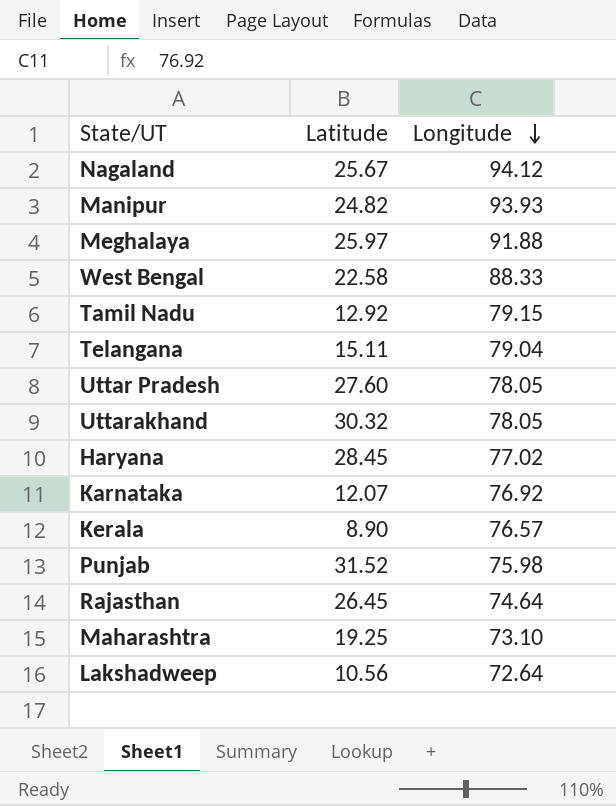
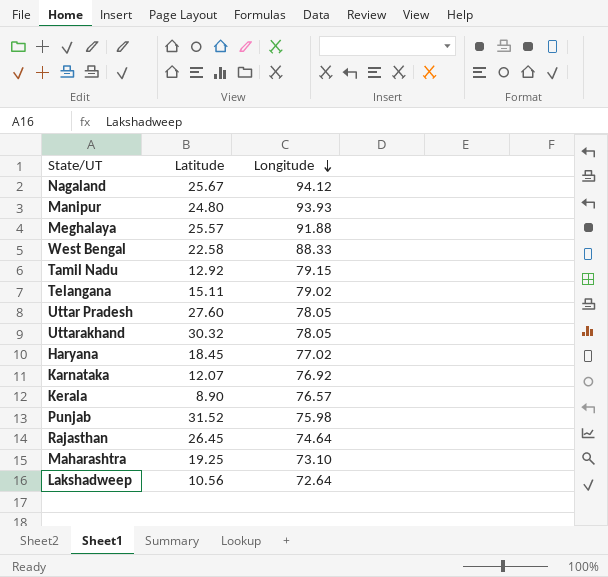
Manipur | Latitude: 24.82 -> 24.80
Meghalaya | Latitude: 25.97 -> 25.57
Telangana | Longitude: 79.04 -> 79.02
Haryana | Latitude: 28.45 -> 18.45

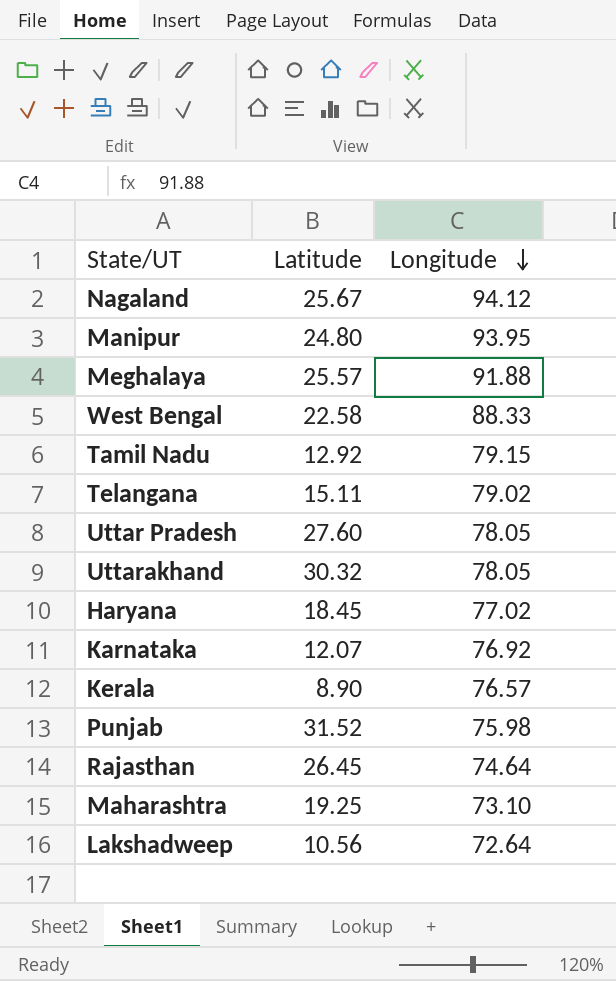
Manipur | Longitude: 93.93 -> 93.95

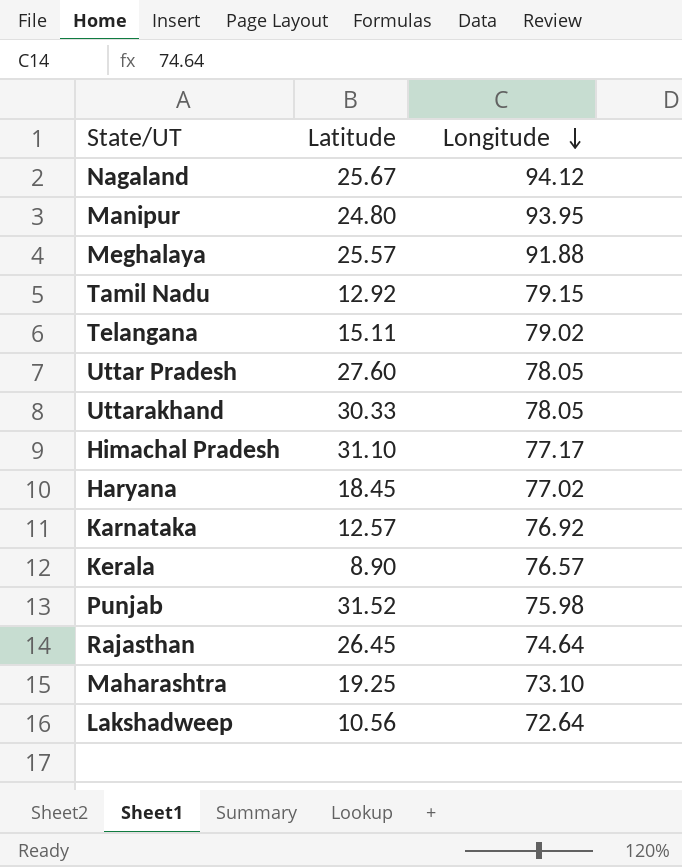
row West Bengal: 22.58 | 88.33 -> none
Uttarakhand | Latitude: 30.32 -> 30.33
row Himachal Pradesh: none -> 31.10 | 77.17
Karnataka | Latitude: 12.07 -> 12.57

